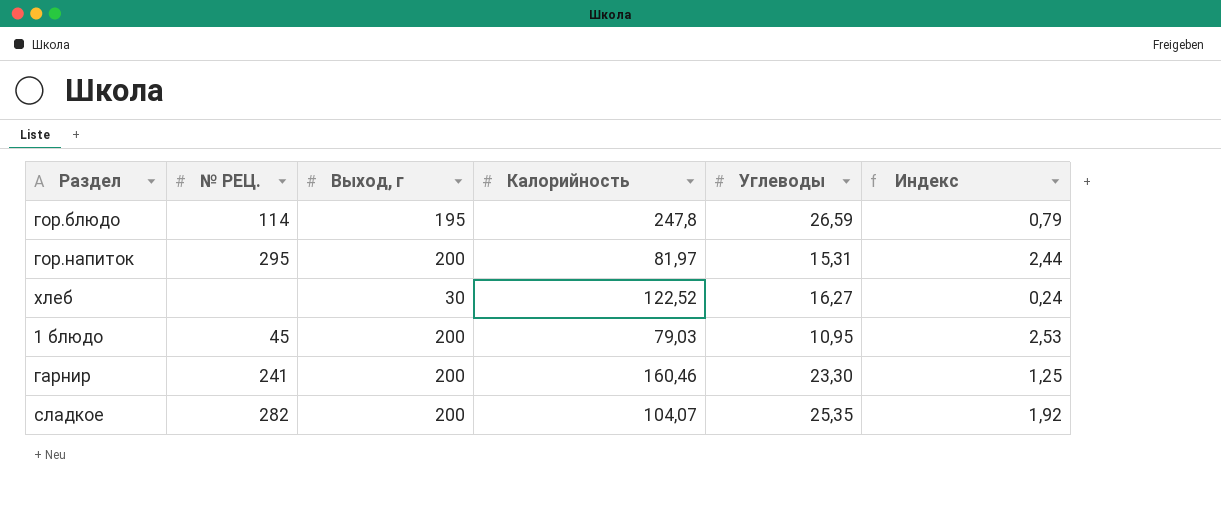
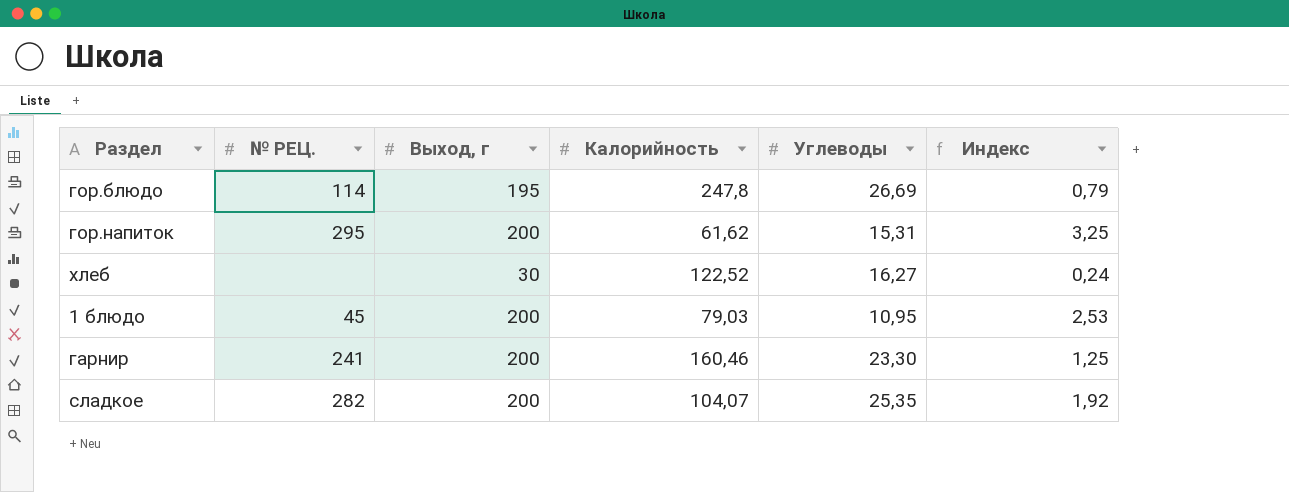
гор.блюдо | Углеводы: 26,59 -> 26,69
гор.напиток | Калорийность: 81,97 -> 61,62
гор.напиток | Индекс: 2,44 -> 3,25

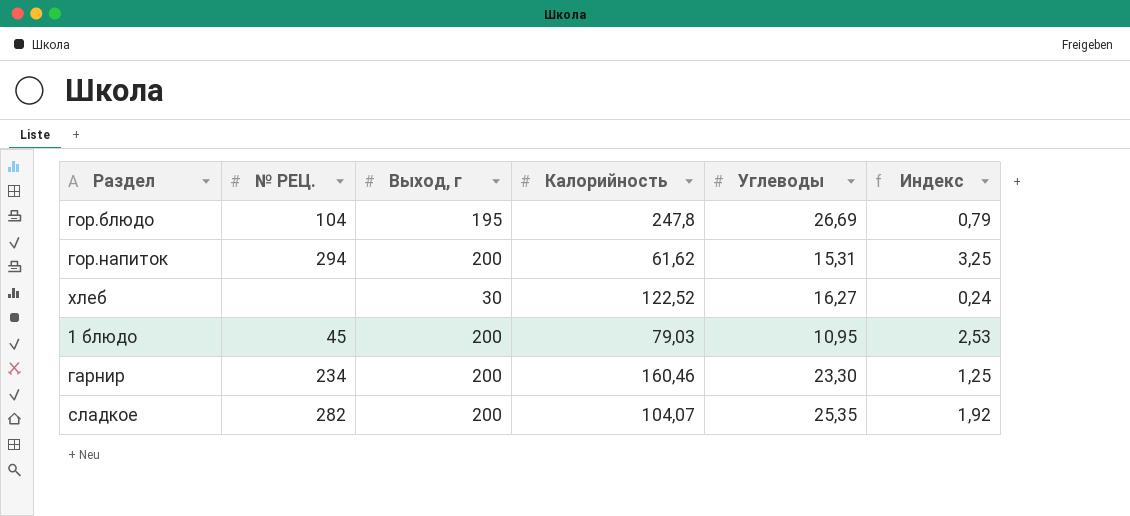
гор.блюдо | № РЕЦ.: 114 -> 104
гор.напиток | № РЕЦ.: 295 -> 294
гарнир | № РЕЦ.: 241 -> 234

